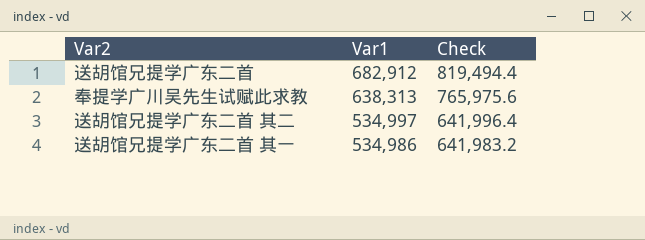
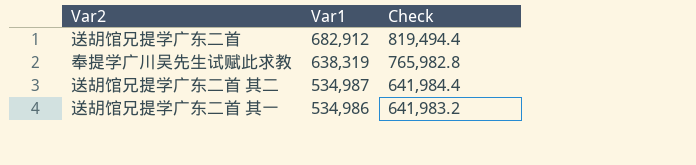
奉提学广川吴先生试赋此求教 | Var1: 638,313 -> 638,319
奉提学广川吴先生试赋此求教 | Check: 765,975.6 -> 765,982.8
送胡馆兄提学广东二首 其二 | Var1: 534,997 -> 534,987
送胡馆兄提学广东二首 其二 | Check: 641,996.4 -> 641,984.4

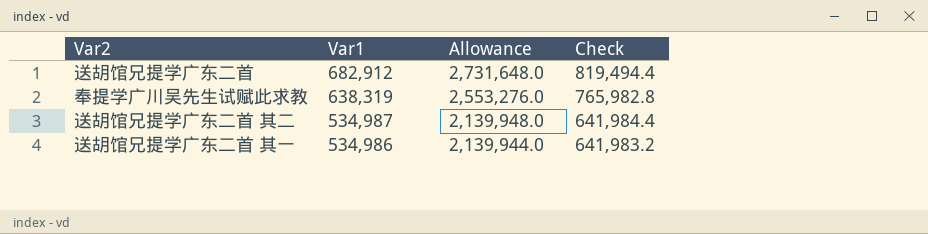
column Allowance | formula: none -> [Var1] * 4

